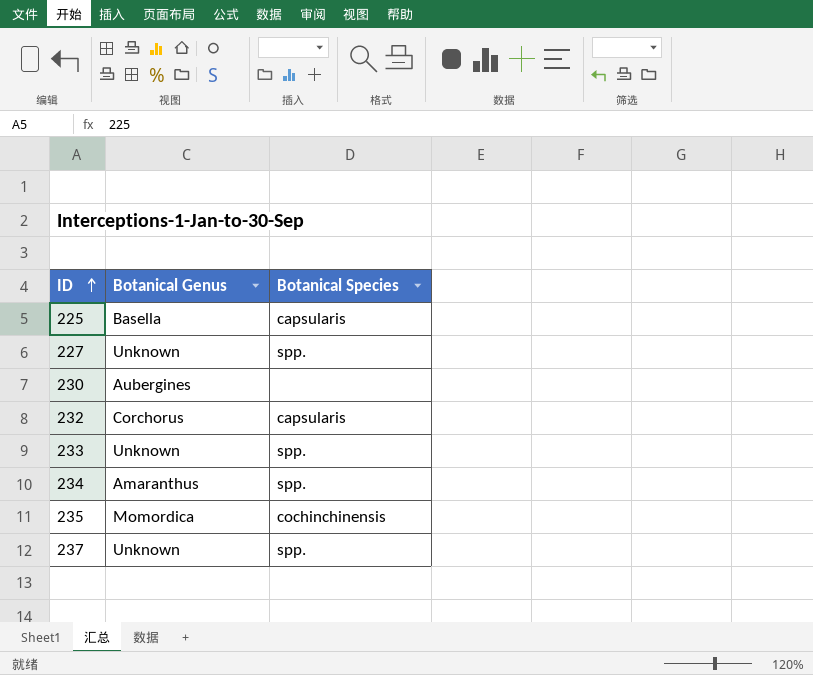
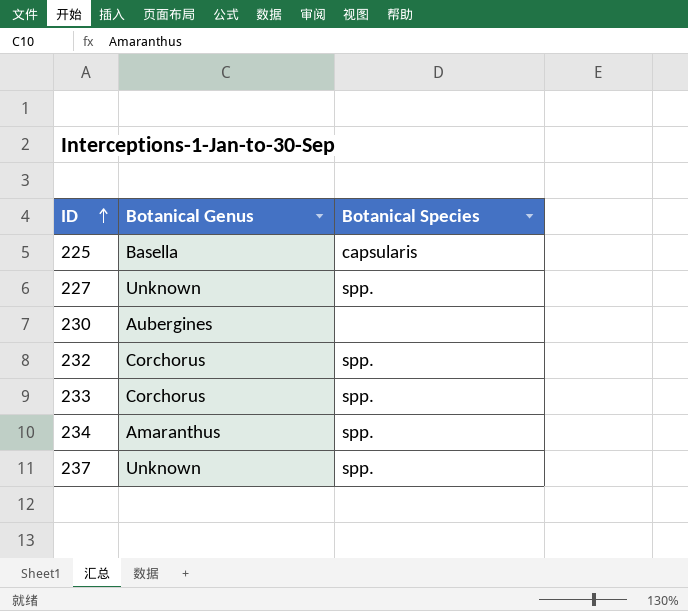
row 235: Momordica | cochinchinensis -> none
232 | Botanical Species: capsularis -> spp.
233 | Botanical Genus: Unknown -> Corchorus

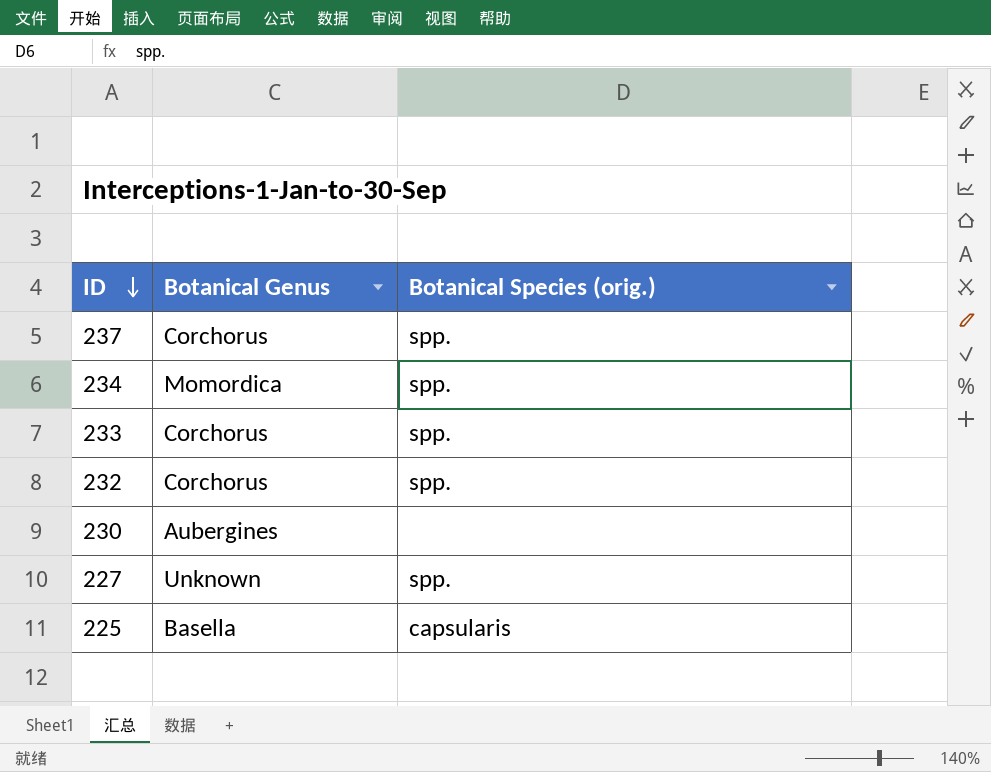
row order: ID ascending -> ID descending
column name: Botanical Species -> Botanical Species (orig.)
237 | Botanical Genus: Unknown -> Corchorus
234 | Botanical Genus: Amaranthus -> Momordica

